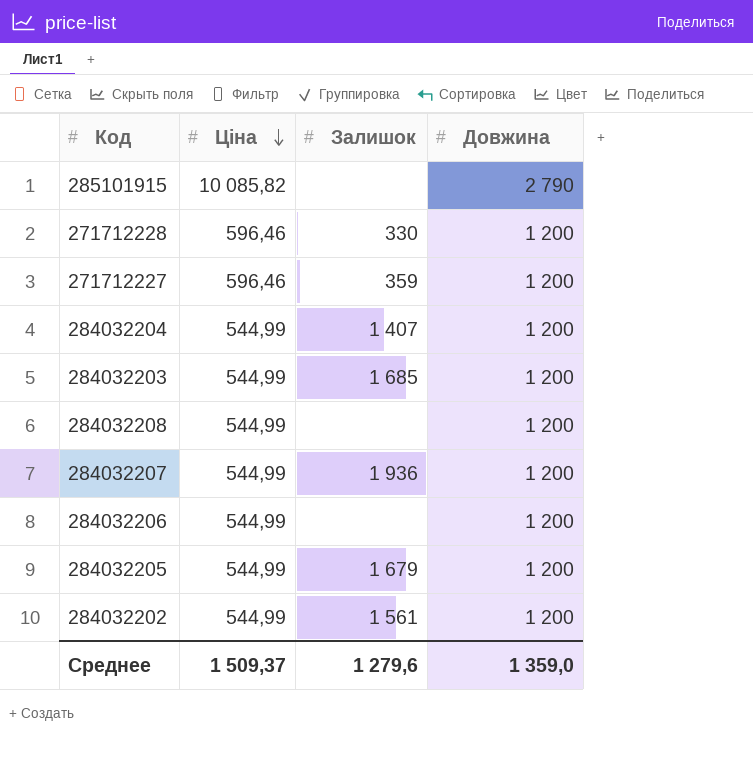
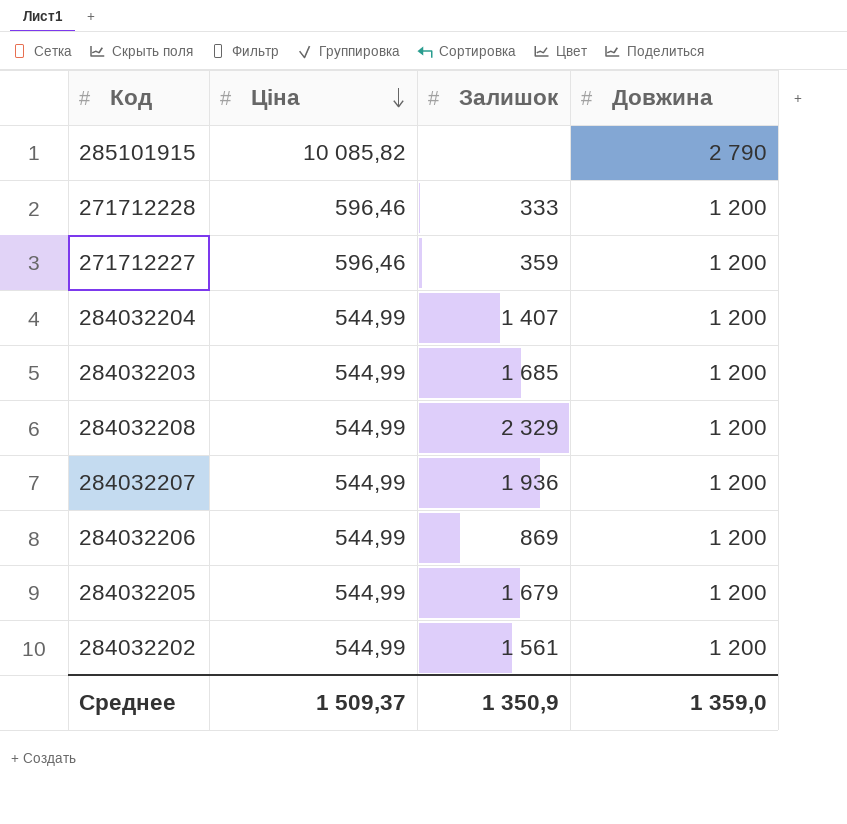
271712228 | Залишок: 330 -> 333
284032208 | Залишок: none -> 2 329
284032206 | Залишок: none -> 869
Среднее | Залишок: 1 279,6 -> 1 350,9

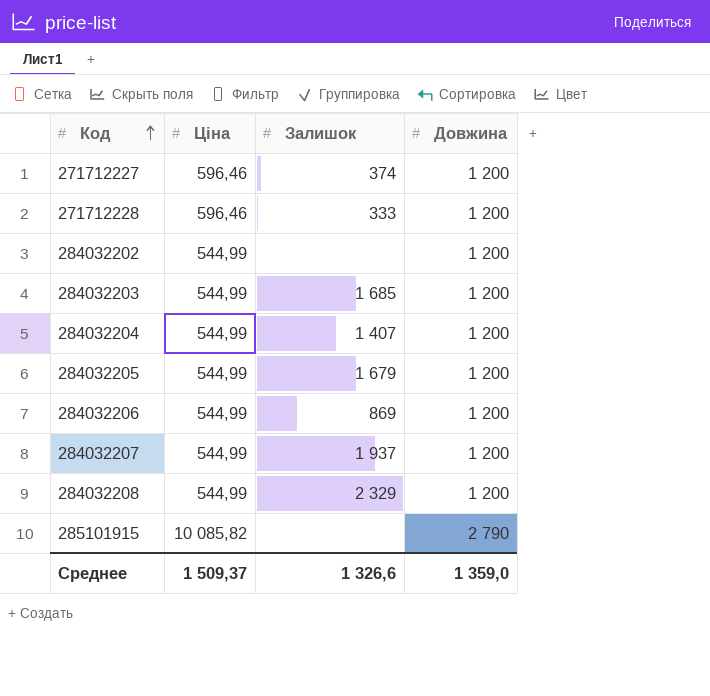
row order: Ціна descending -> Код ascending
271712227 | Залишок: 359 -> 374
284032202 | Залишок: 1 561 -> none
284032207 | Залишок: 1 936 -> 1 937
Среднее | Залишок: 1 350,9 -> 1 326,6

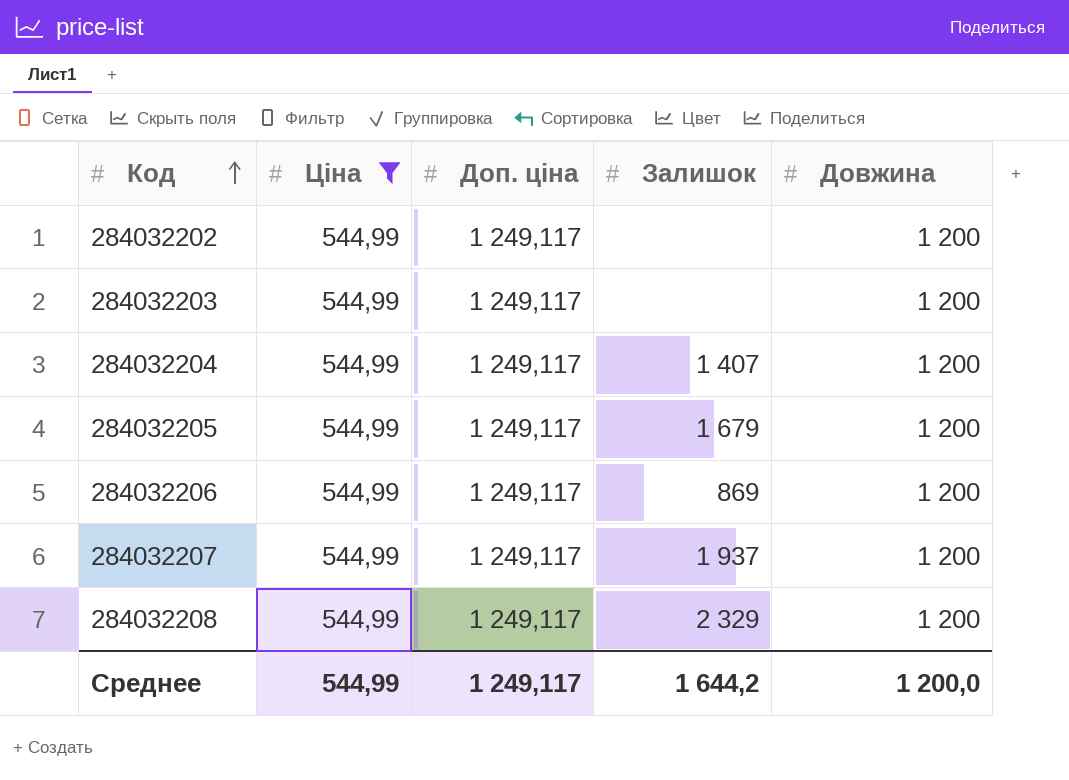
filter: none -> Ціна = 544,99
column Доп. ціна | position: none -> 3
284032203 | Залишок: 1 685 -> none
Среднее | Ціна: 1 509,37 -> 544,99
Среднее | Залишок: 1 326,6 -> 1 644,2
Среднее | Довжина: 1 359,0 -> 1 200,0

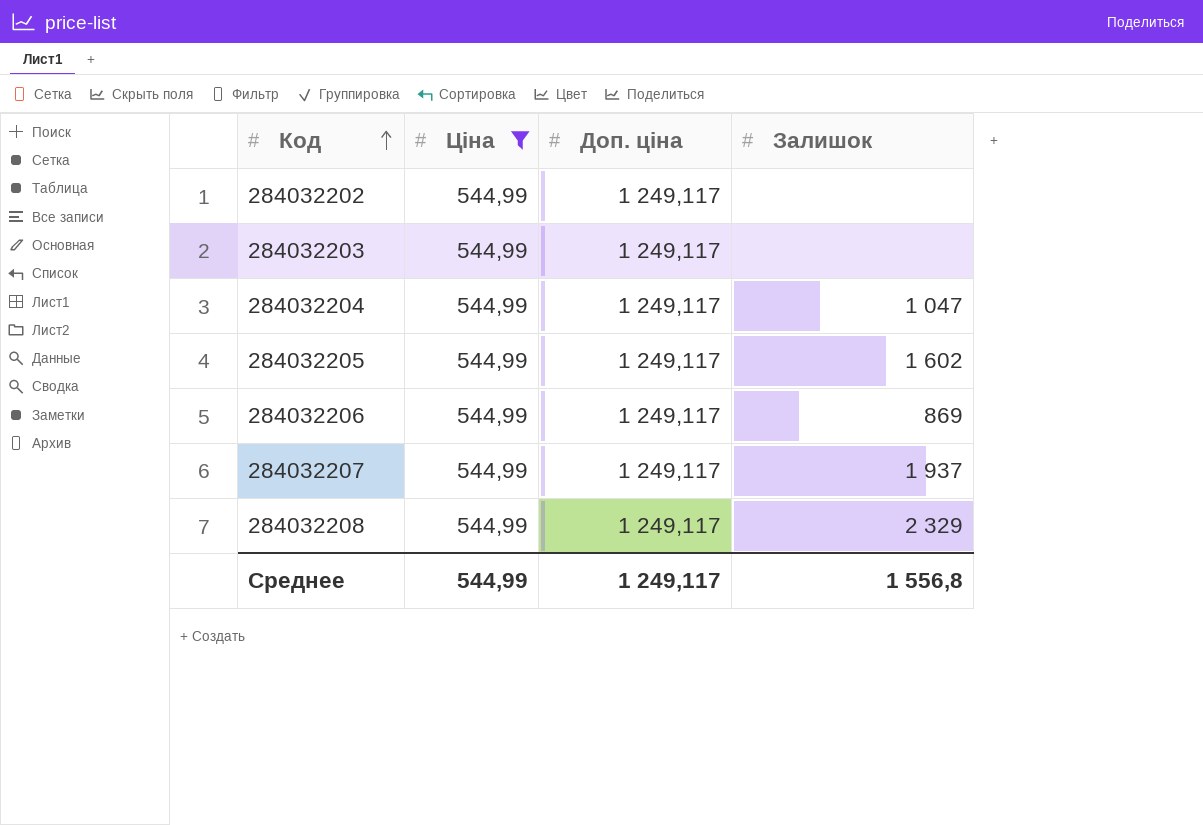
column Довжина | position: 5 -> none
284032204 | Залишок: 1 407 -> 1 047
284032205 | Залишок: 1 679 -> 1 602
Среднее | Залишок: 1 644,2 -> 1 556,8

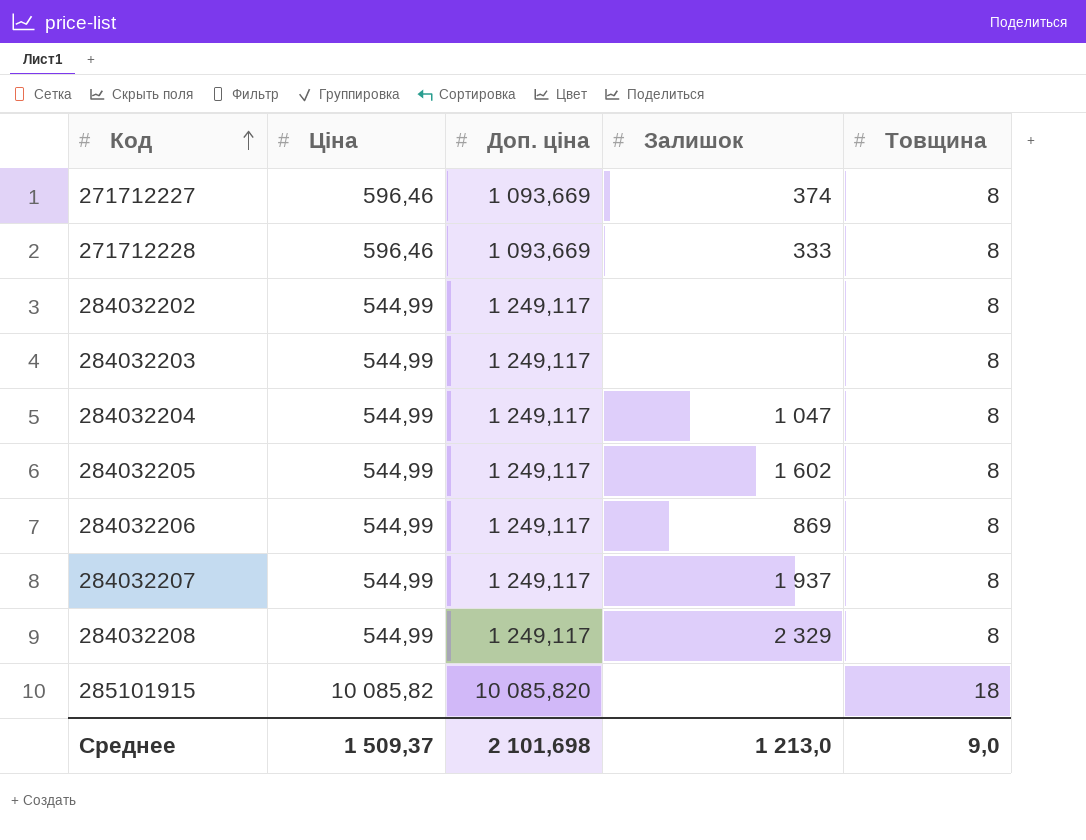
filter: Ціна = 544,99 -> none
column Товщина | position: none -> 5
Среднее | Ціна: 544,99 -> 1 509,37
Среднее | Доп. ціна: 1 249,117 -> 2 101,698
Среднее | Залишок: 1 556,8 -> 1 213,0

